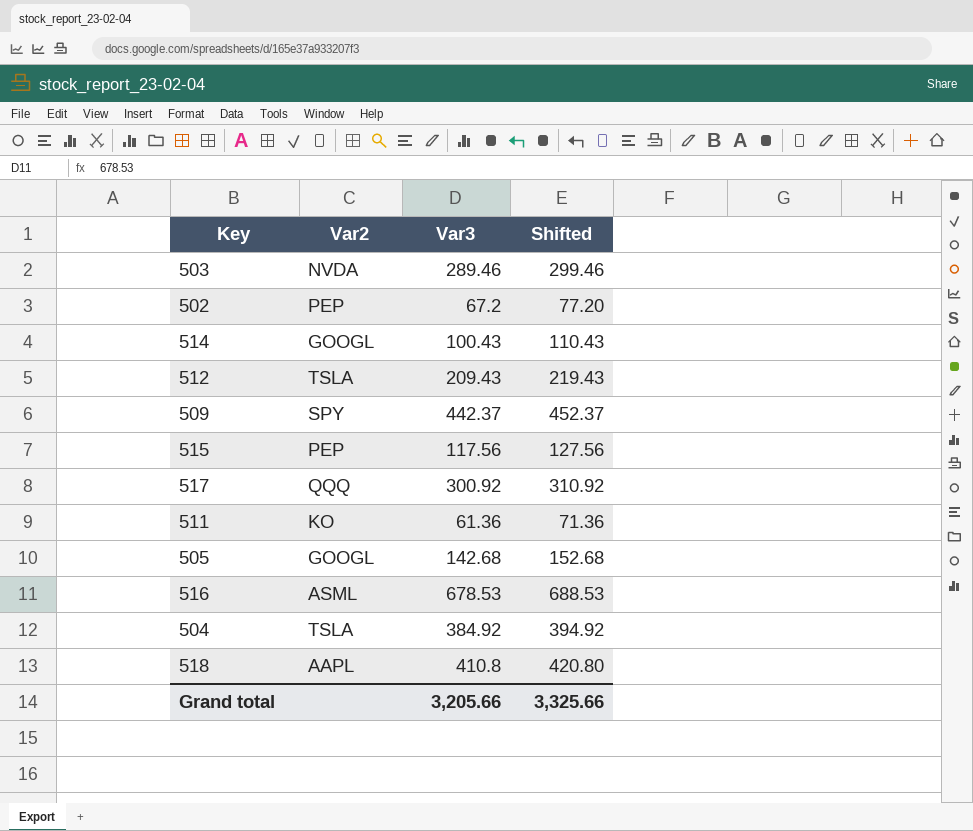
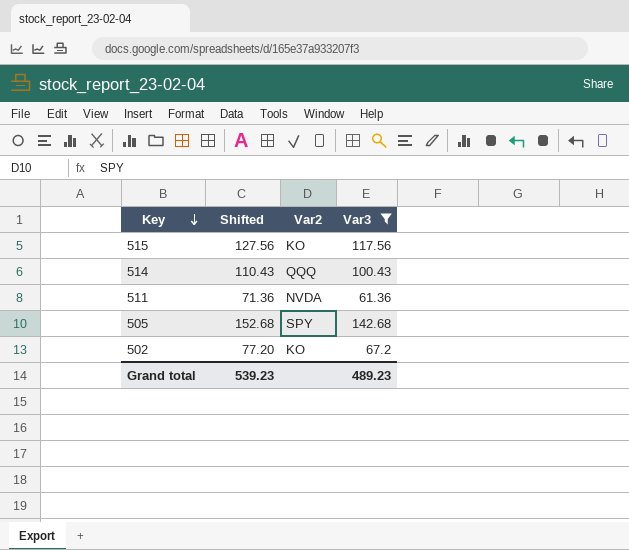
filter: none -> Var3 <= 142.68
row order: none -> Key descending
column Shifted | position: 4 -> 2
515 | Var2: PEP -> KO
514 | Var2: GOOGL -> QQQ
511 | Var2: KO -> NVDA
505 | Var2: GOOGL -> SPY
502 | Var2: PEP -> KO
Grand total | Shifted: 3,325.66 -> 539.23
Grand total | Var3: 3,205.66 -> 489.23

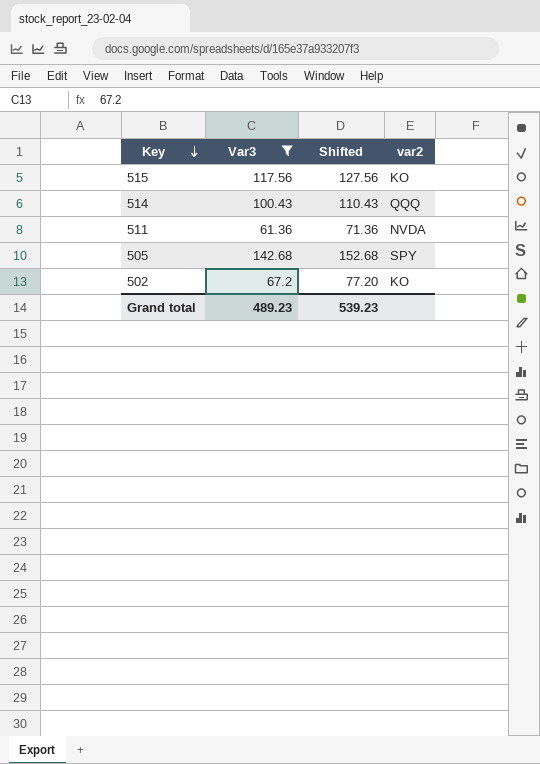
column Var3 | position: 4 -> 2
column name: Var2 -> var2

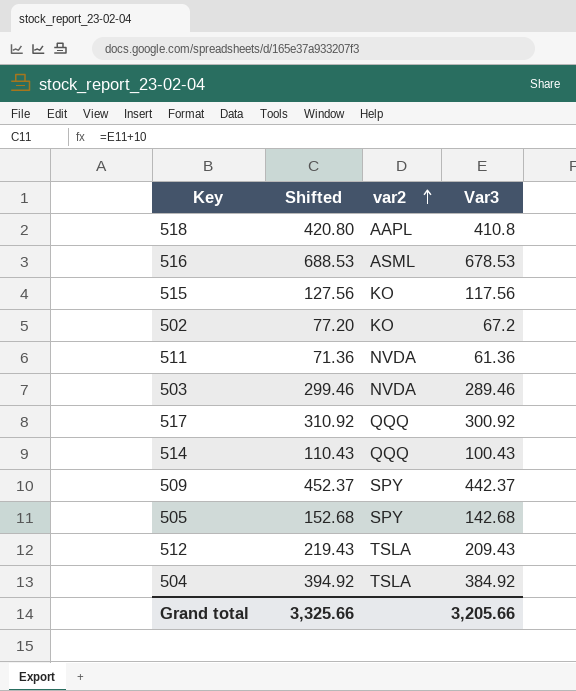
filter: Var3 <= 142.68 -> none
row order: Key descending -> var2 ascending
column Var3 | position: 2 -> 4
Grand total | Shifted: 539.23 -> 3,325.66
Grand total | Var3: 489.23 -> 3,205.66

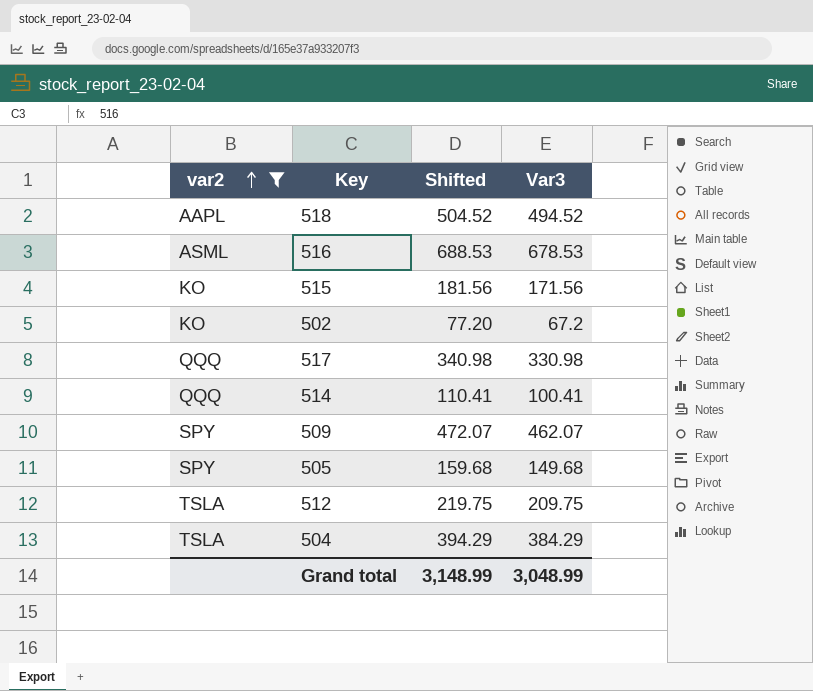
filter: none -> var2 != NVDA
column var2 | position: 3 -> 1
518 | Shifted: 420.80 -> 504.52
518 | Var3: 410.8 -> 494.52
515 | Shifted: 127.56 -> 181.56
515 | Var3: 117.56 -> 171.56
517 | Shifted: 310.92 -> 340.98
517 | Var3: 300.92 -> 330.98
514 | Shifted: 110.43 -> 110.41
514 | Var3: 100.43 -> 100.41
509 | Shifted: 452.37 -> 472.07
509 | Var3: 442.37 -> 462.07
505 | Shifted: 152.68 -> 159.68
505 | Var3: 142.68 -> 149.68
512 | Shifted: 219.43 -> 219.75
512 | Var3: 209.43 -> 209.75
504 | Shifted: 394.92 -> 394.29
504 | Var3: 384.92 -> 384.29
Grand total | Shifted: 3,325.66 -> 3,148.99
Grand total | Var3: 3,205.66 -> 3,048.99

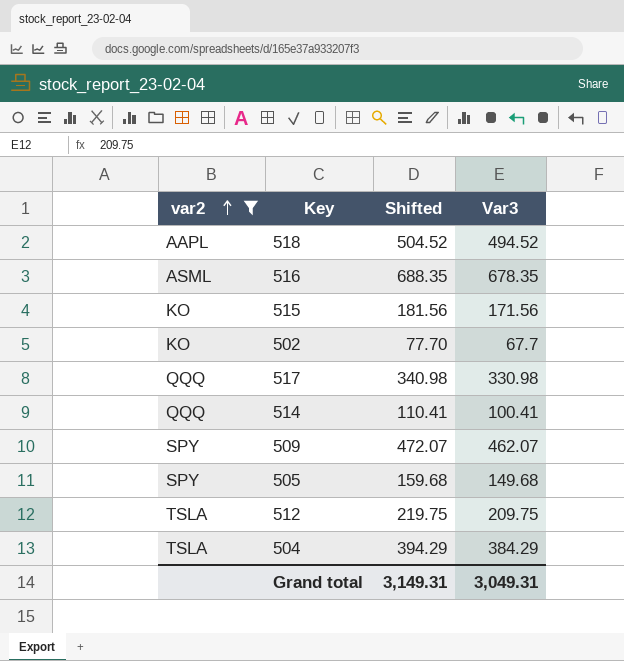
516 | Shifted: 688.53 -> 688.35
516 | Var3: 678.53 -> 678.35
502 | Shifted: 77.20 -> 77.70
502 | Var3: 67.2 -> 67.7
Grand total | Shifted: 3,148.99 -> 3,149.31
Grand total | Var3: 3,048.99 -> 3,049.31

